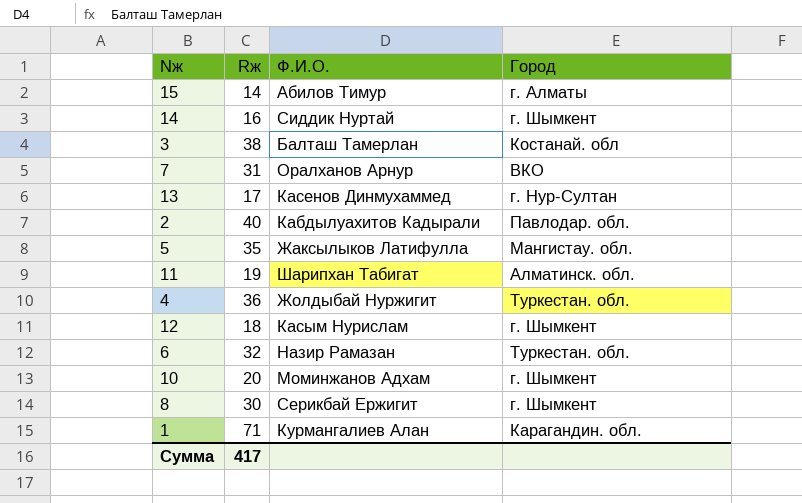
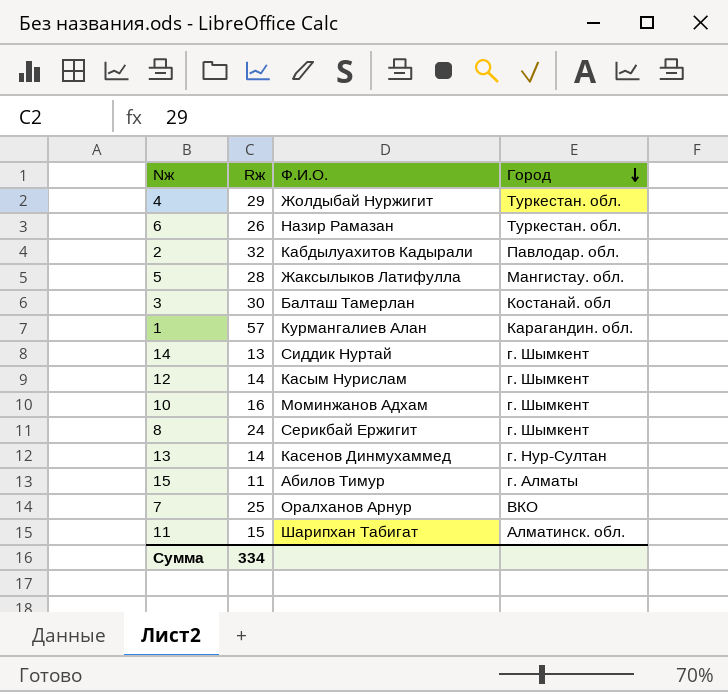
row order: none -> Город descending
4 | Rж: 36 -> 29
6 | Rж: 32 -> 26
2 | Rж: 40 -> 32
5 | Rж: 35 -> 28
3 | Rж: 38 -> 30
1 | Rж: 71 -> 57
14 | Rж: 16 -> 13
12 | Rж: 18 -> 14
10 | Rж: 20 -> 16
8 | Rж: 30 -> 24
13 | Rж: 17 -> 14
15 | Rж: 14 -> 11
7 | Rж: 31 -> 25
11 | Rж: 19 -> 15
Сумма | Rж: 417 -> 334

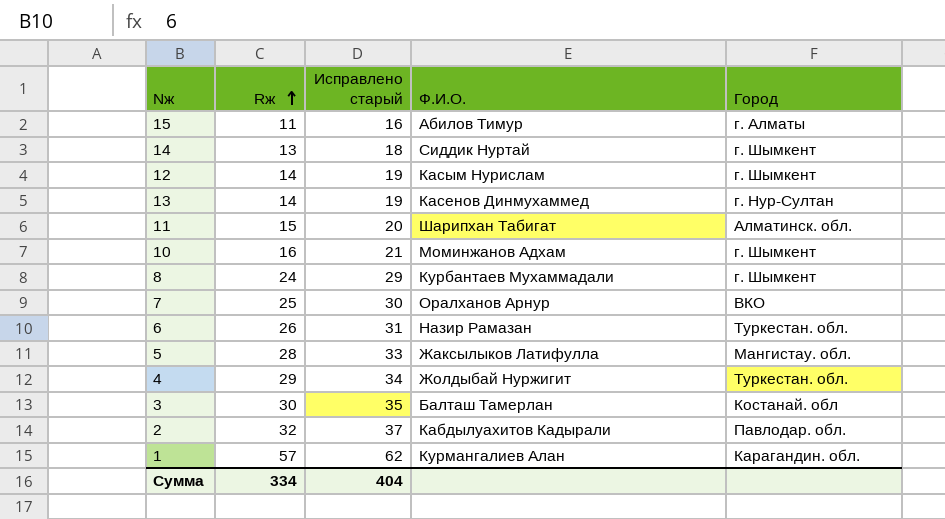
row order: Город descending -> Rж ascending
column Исправлено старый | formula: none -> [Rж] + 5
8 | Ф.И.О.: Серикбай Ержигит -> Курбантаев Мухаммадали

